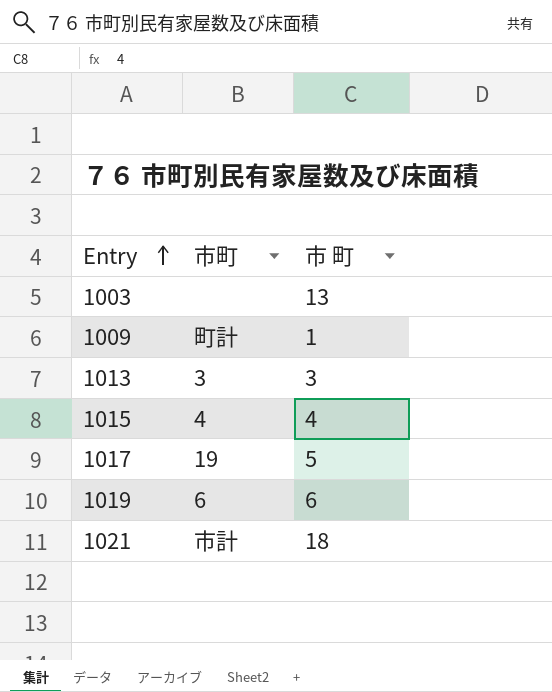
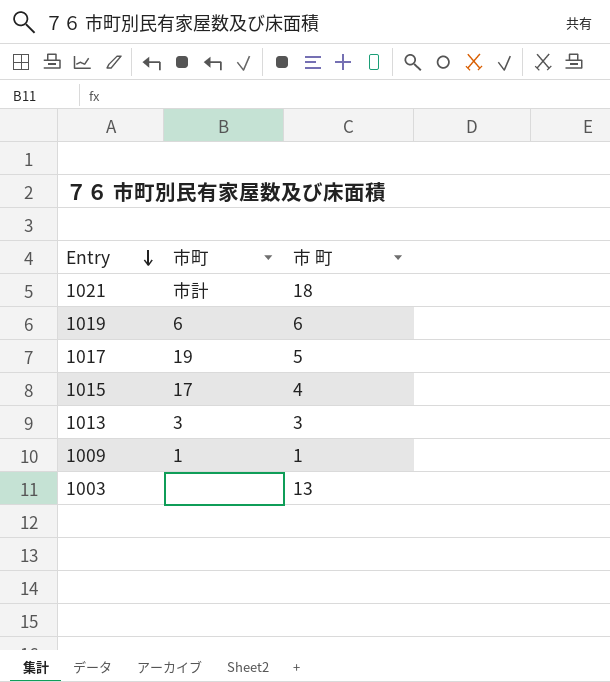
row order: Entry ascending -> Entry descending
1015 | 市町: 4 -> 17
1009 | 市町: 町計 -> 1

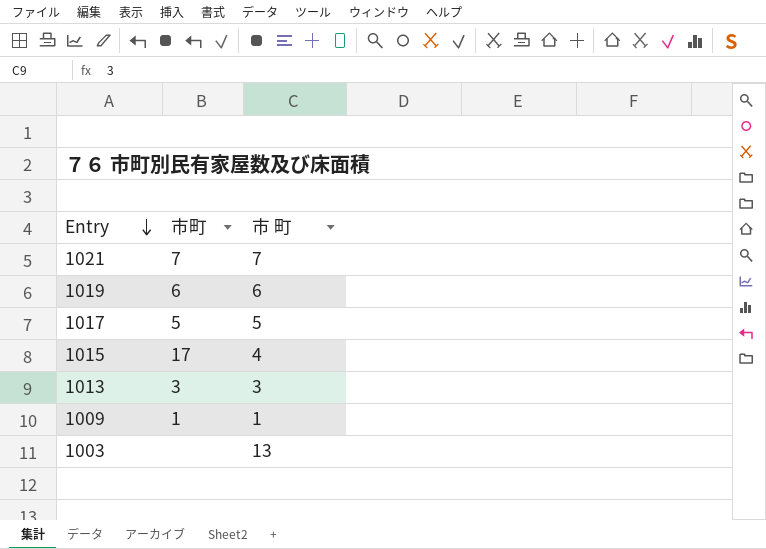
1021 | 市町: 市計 -> 7
1021 | 市 町: 18 -> 7
1017 | 市町: 19 -> 5

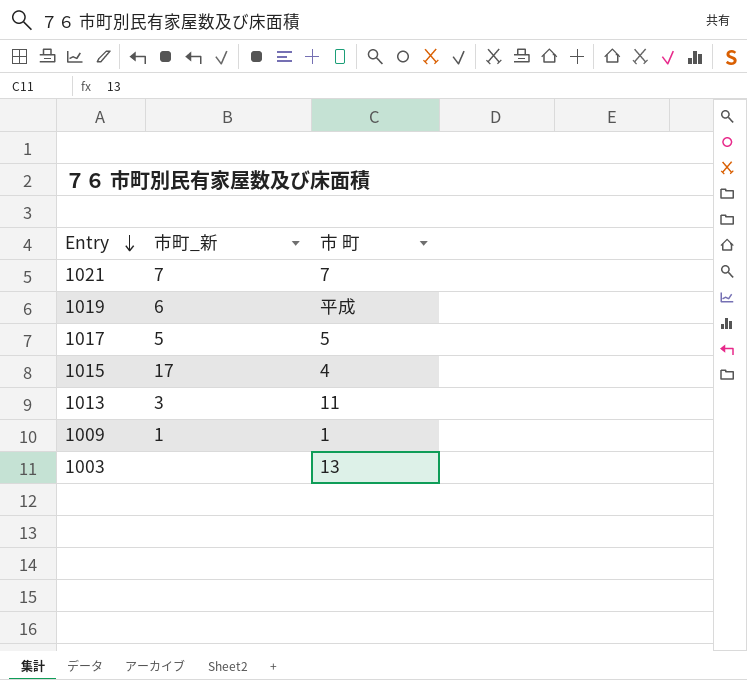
column name: 市町 -> 市町_新
1019 | 市 町: 6 -> 平成
1013 | 市 町: 3 -> 11

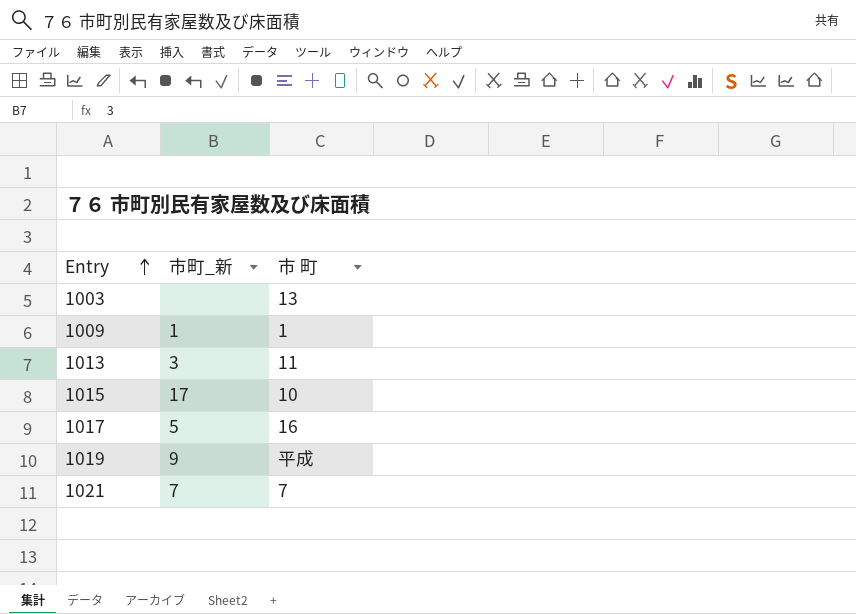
row order: Entry descending -> Entry ascending
1015 | 市 町: 4 -> 10
1017 | 市 町: 5 -> 16
1019 | 市町_新: 6 -> 9

